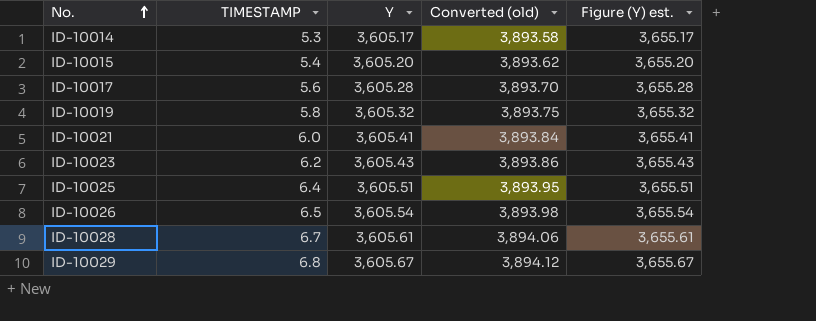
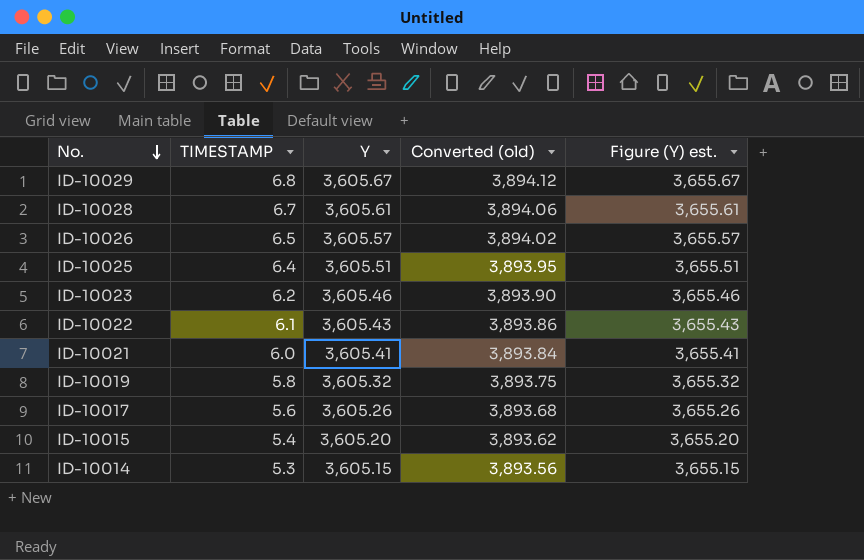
row order: No. ascending -> No. descending
ID-10026 | Y: 3,605.54 -> 3,605.57
ID-10026 | Converted (old): 3,893.98 -> 3,894.02
ID-10026 | Figure (Y) est.: 3,655.54 -> 3,655.57
ID-10023 | Y: 3,605.43 -> 3,605.46
ID-10023 | Converted (old): 3,893.86 -> 3,893.90
ID-10023 | Figure (Y) est.: 3,655.43 -> 3,655.46
row ID-10022: none -> 6.1 | 3,605.43 | 3,893.86 | 3,655.43
ID-10017 | Y: 3,605.28 -> 3,605.26
ID-10017 | Converted (old): 3,893.70 -> 3,893.68
ID-10017 | Figure (Y) est.: 3,655.28 -> 3,655.26
ID-10014 | Y: 3,605.17 -> 3,605.15
ID-10014 | Converted (old): 3,893.58 -> 3,893.56
ID-10014 | Figure (Y) est.: 3,655.17 -> 3,655.15

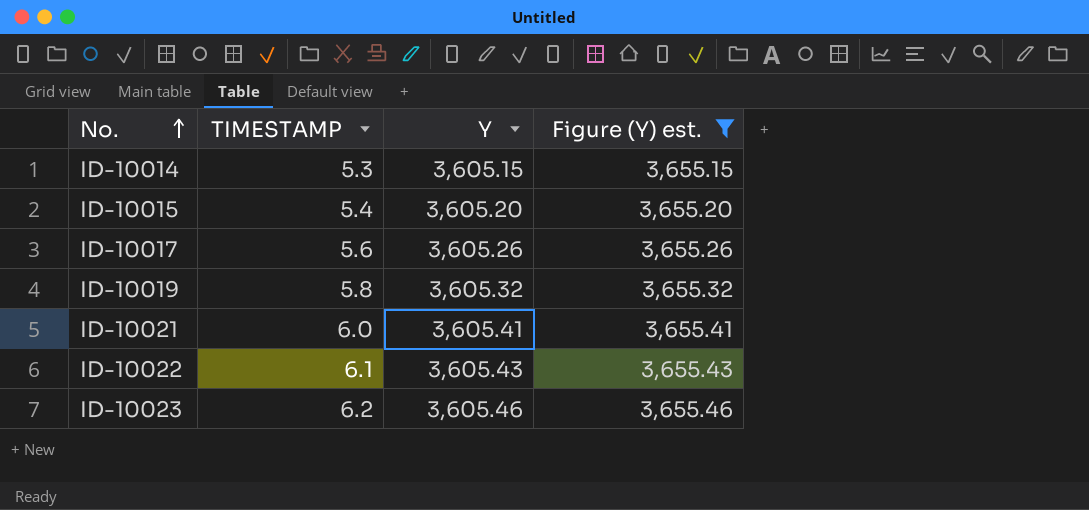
filter: none -> Figure (Y) est. <= 3,655.46
row order: No. descending -> No. ascending
column Converted (old) | formula: [Y] * 1.08 -> none

